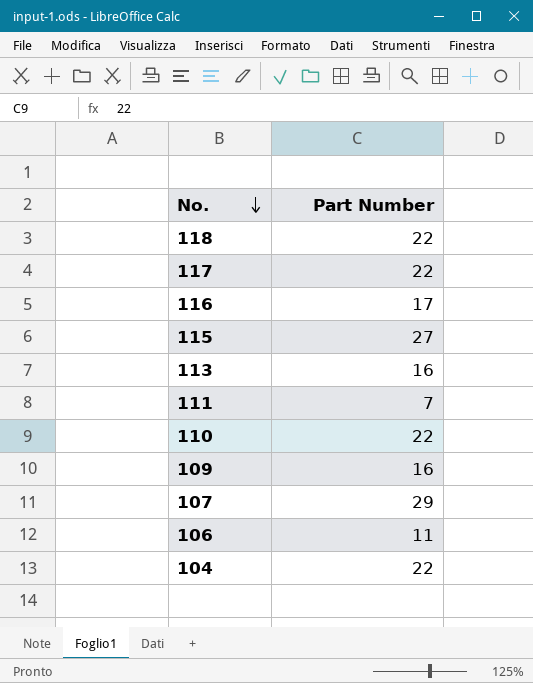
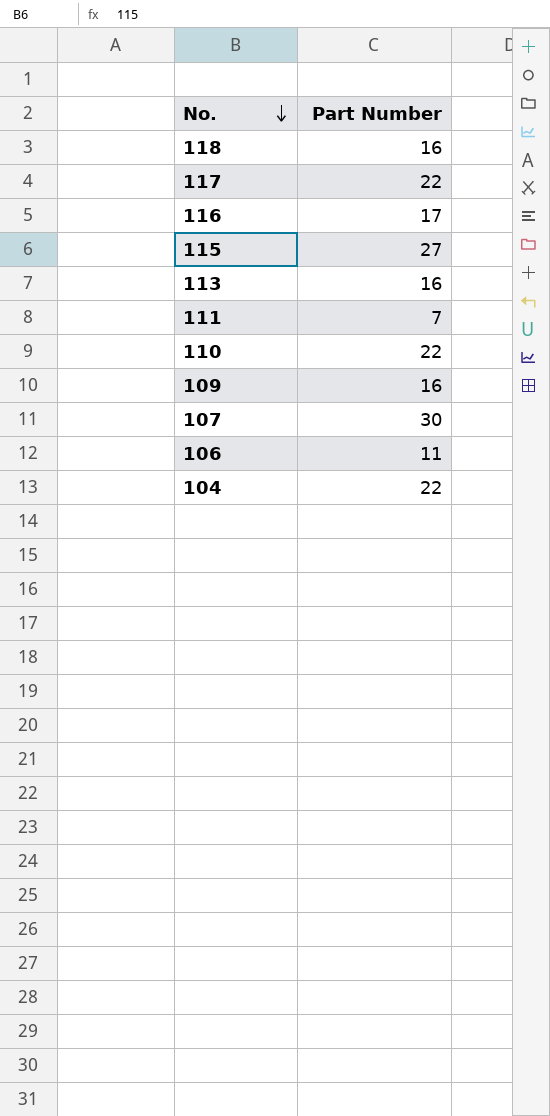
118 | Part Number: 22 -> 16
107 | Part Number: 29 -> 30

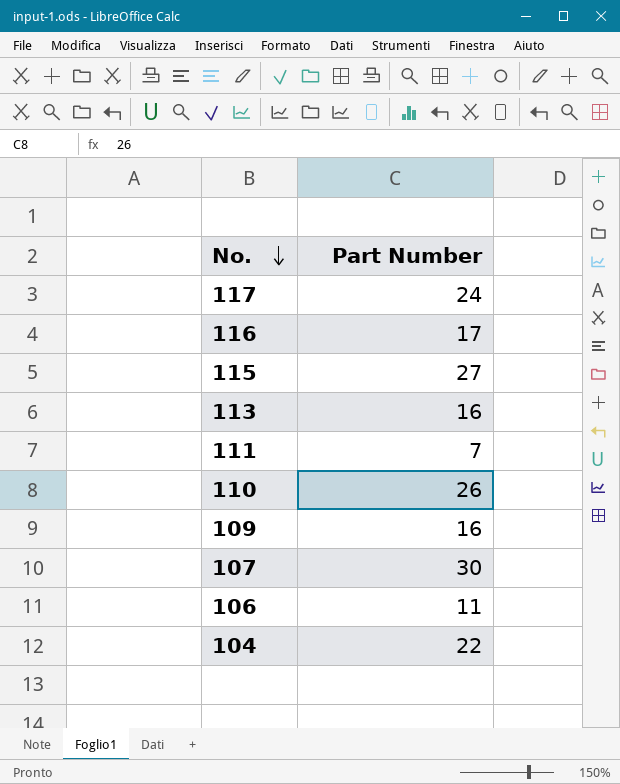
row 118: 16 -> none
117 | Part Number: 22 -> 24
110 | Part Number: 22 -> 26

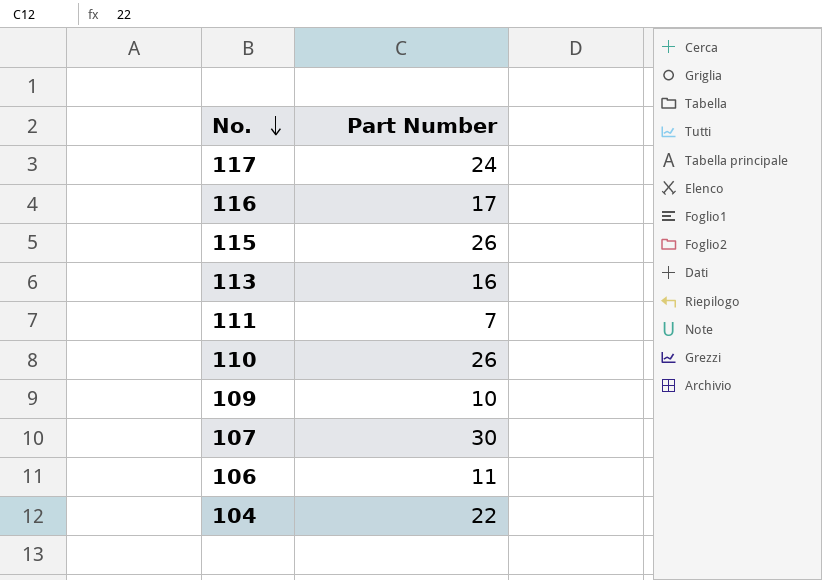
115 | Part Number: 27 -> 26
109 | Part Number: 16 -> 10

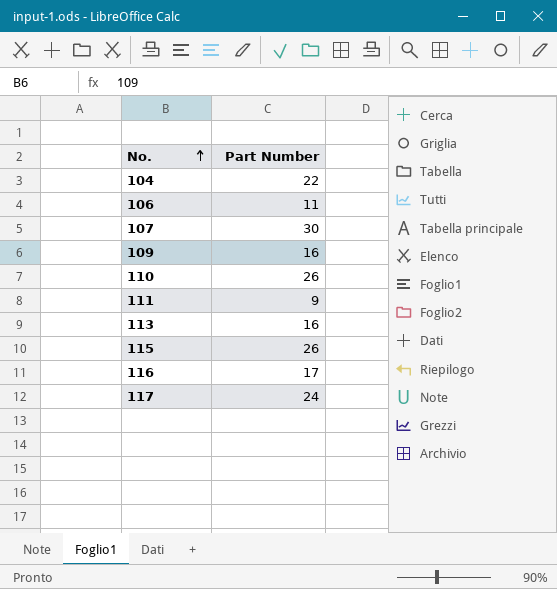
row order: No. descending -> No. ascending
109 | Part Number: 10 -> 16
111 | Part Number: 7 -> 9

